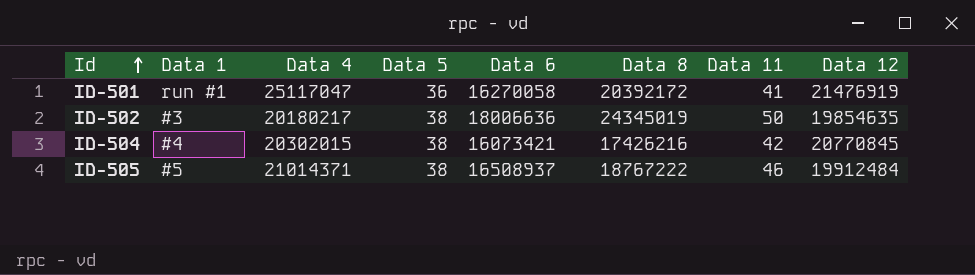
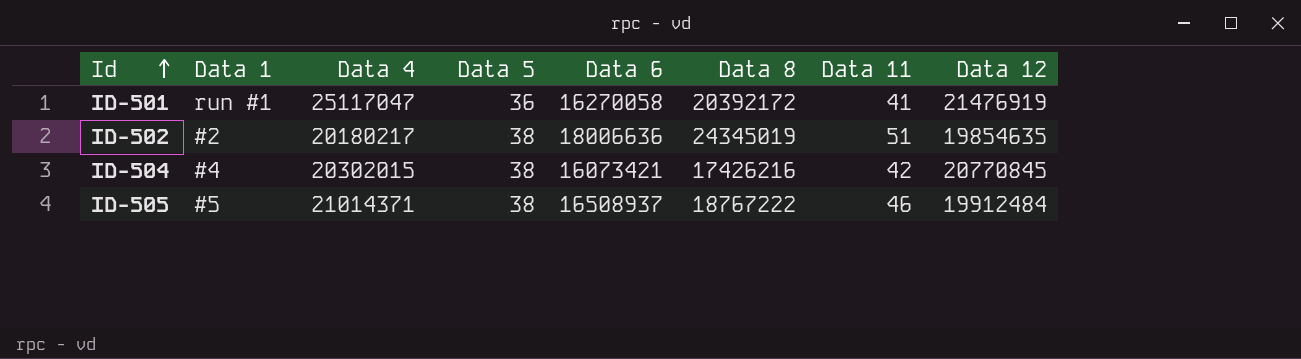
ID-502 | Data 1: #3 -> #2
ID-502 | Data 11: 50 -> 51

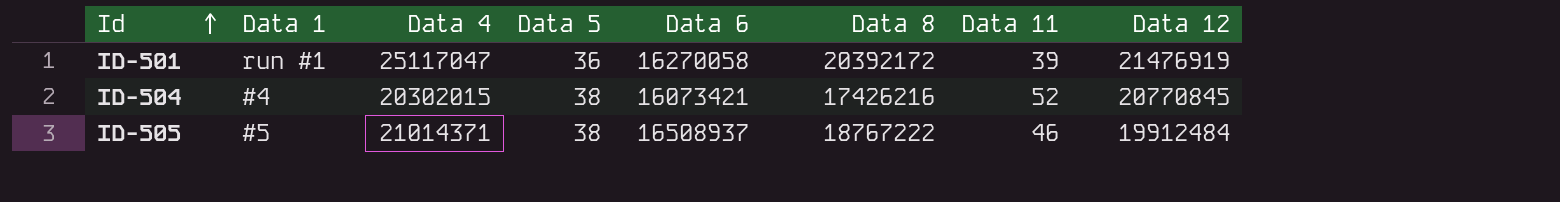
row ID-502: #2 | 20180217 | 38 | 18006636 | 24345019 | 51 | 19854635 -> none
ID-501 | Data 11: 41 -> 39
ID-504 | Data 11: 42 -> 52

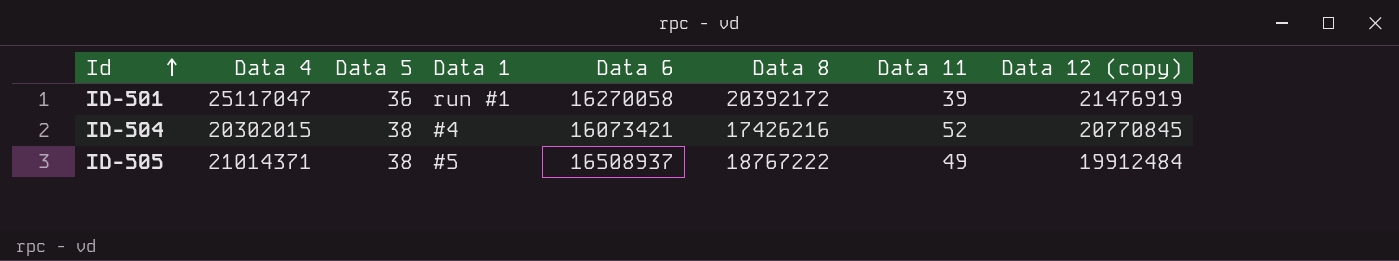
column Data 1 | position: 2 -> 4
column name: Data 12 -> Data 12 (copy)
ID-505 | Data 11: 46 -> 49

